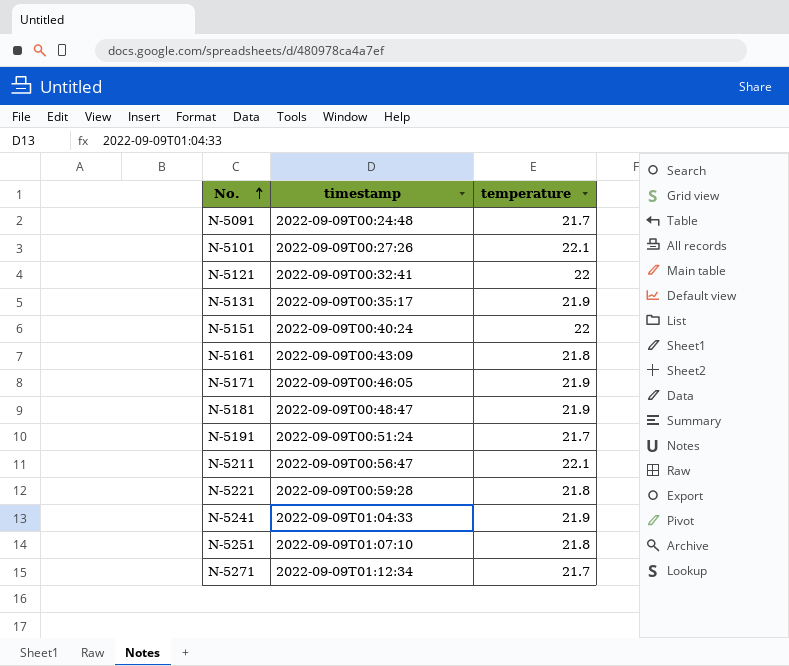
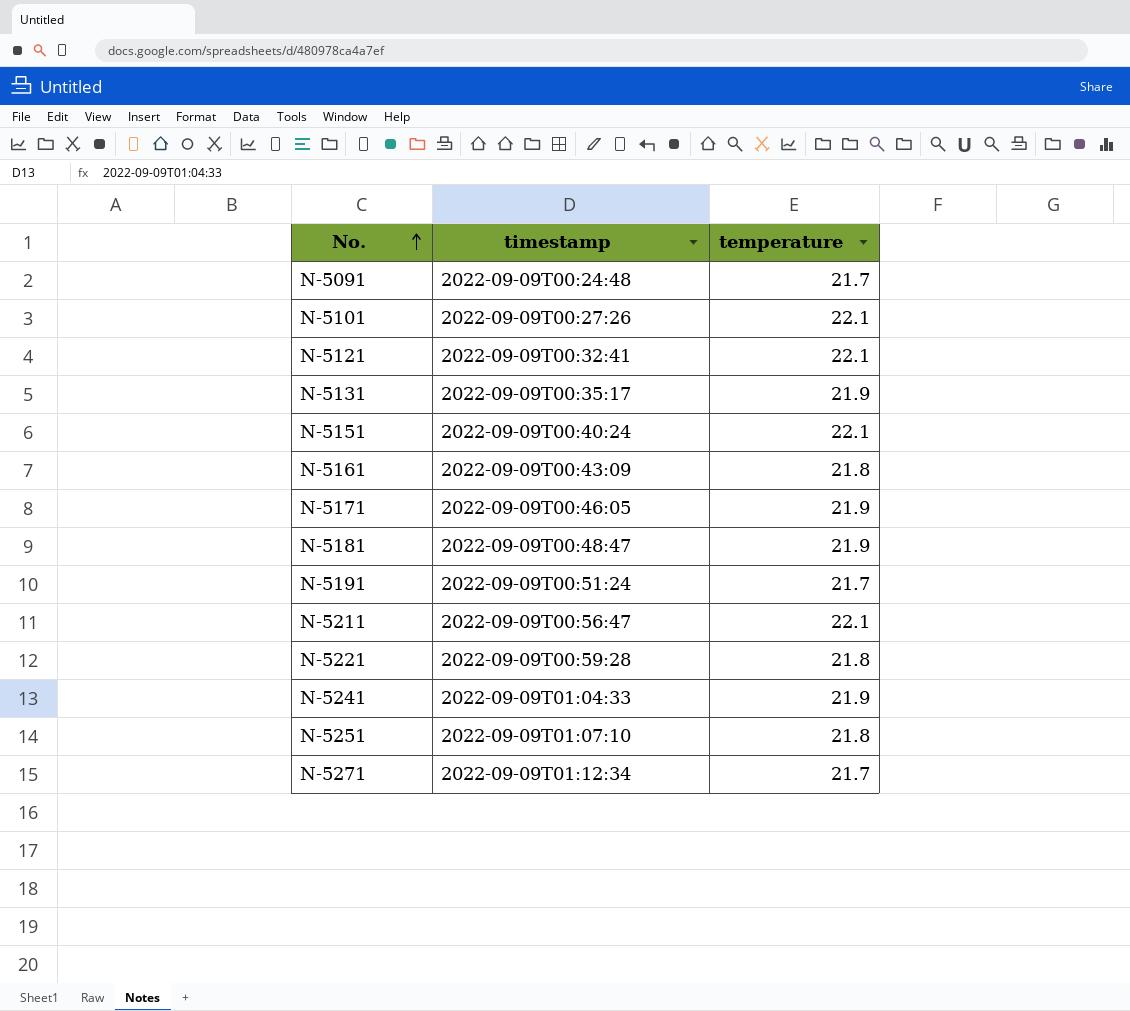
N-5121 | temperature: 22 -> 22.1
N-5151 | temperature: 22 -> 22.1

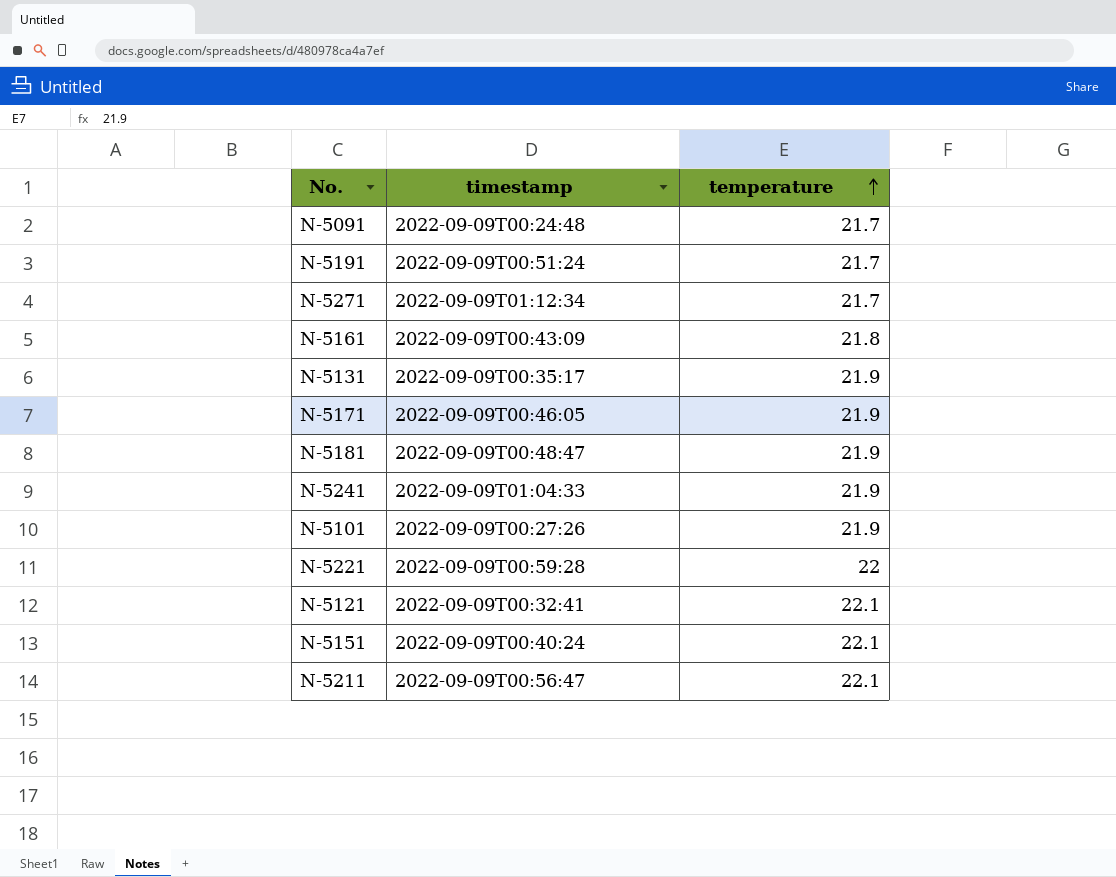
row order: No. ascending -> temperature ascending
row N-5251: 2022-09-09T01:07:10 | 21.8 -> none
N-5101 | temperature: 22.1 -> 21.9
N-5221 | temperature: 21.8 -> 22

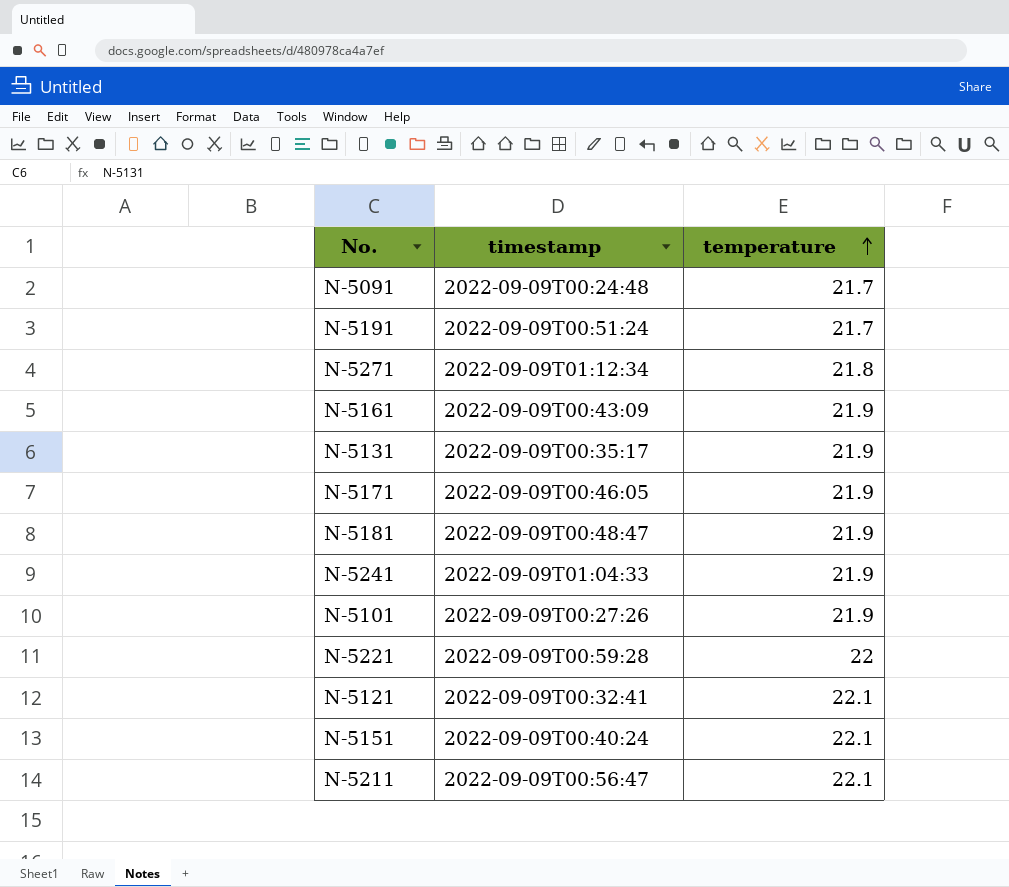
N-5271 | temperature: 21.7 -> 21.8
N-5161 | temperature: 21.8 -> 21.9

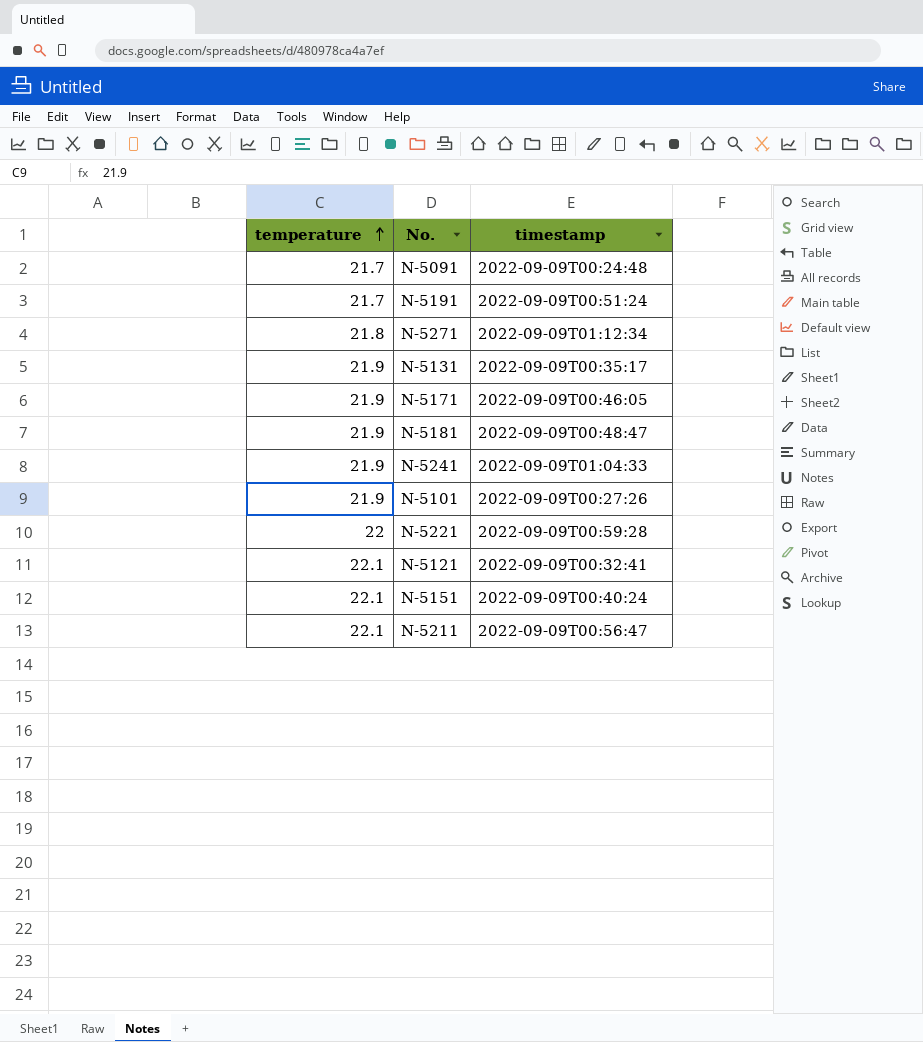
column temperature | position: 3 -> 1
row N-5161: 2022-09-09T00:43:09 | 21.9 -> none

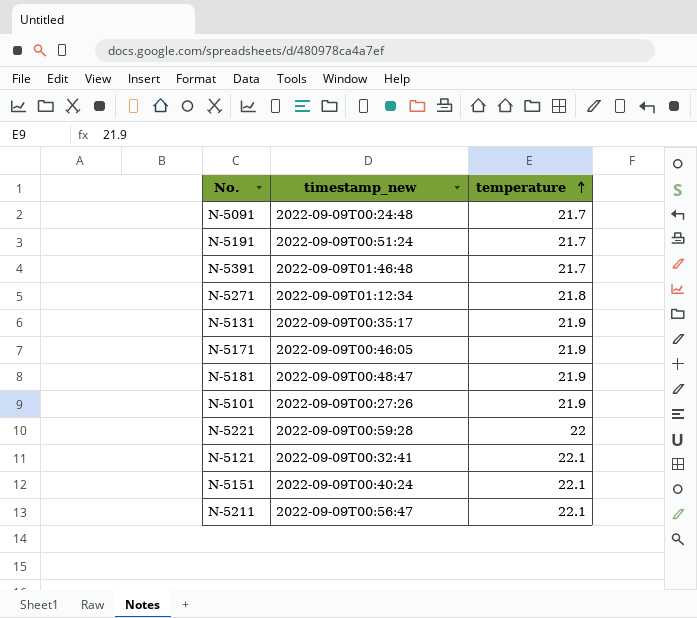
column name: timestamp -> timestamp_new
column temperature | position: 1 -> 3
row N-5241: 21.9 | 2022-09-09T01:04:33 -> none
row N-5391: none -> 2022-09-09T01:46:48 | 21.7

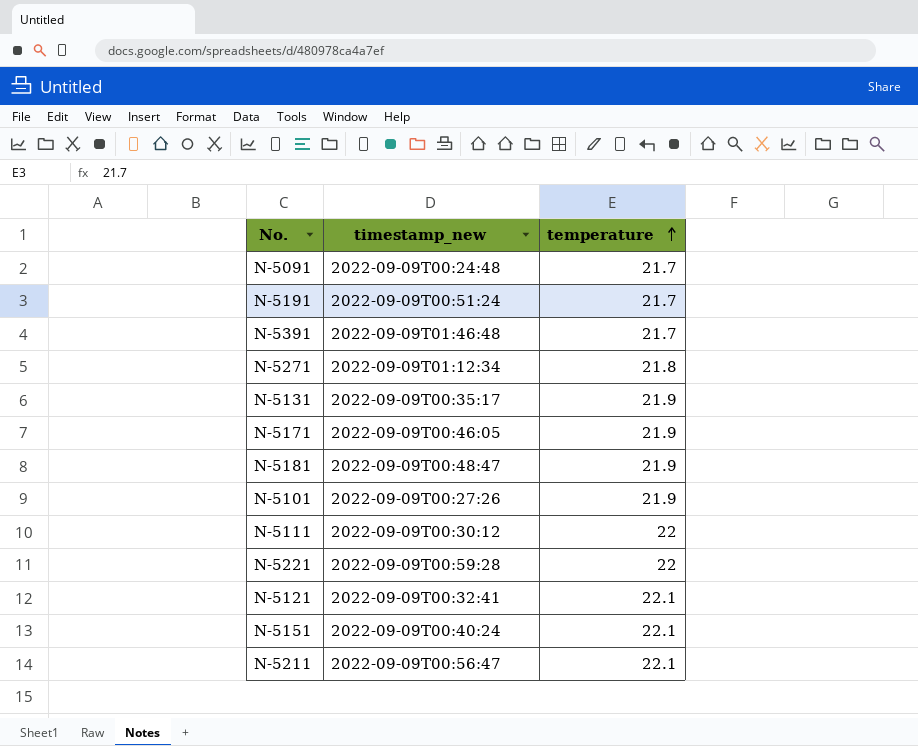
row N-5111: none -> 2022-09-09T00:30:12 | 22

